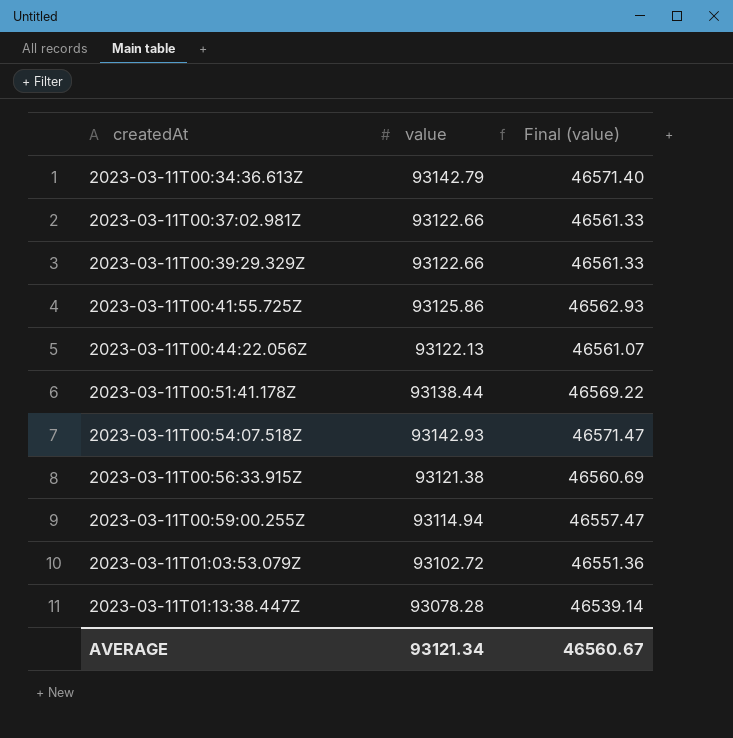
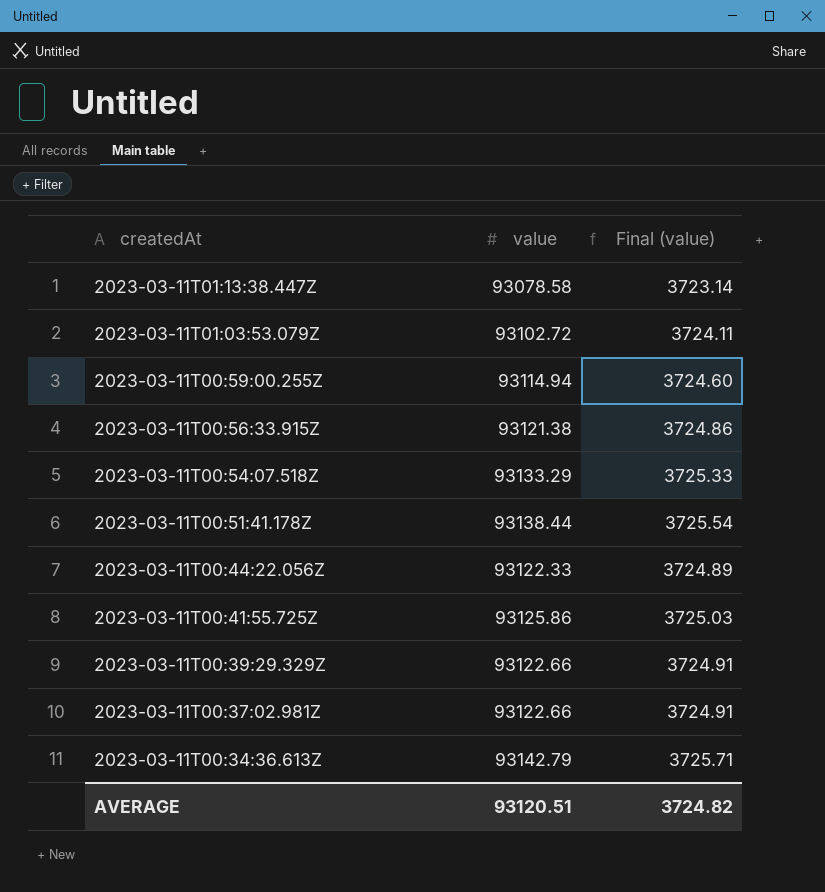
row order: createdAt ascending -> createdAt descending
column Final (value) | formula: [value] * 0.5 -> [value] * 0.04
2023-03-11T01:13:38.447Z | value: 93078.28 -> 93078.58
2023-03-11T00:54:07.518Z | value: 93142.93 -> 93133.29
2023-03-11T00:44:22.056Z | value: 93122.13 -> 93122.33
AVERAGE | value: 93121.34 -> 93120.51
AVERAGE | Final (value): 46560.67 -> 3724.82

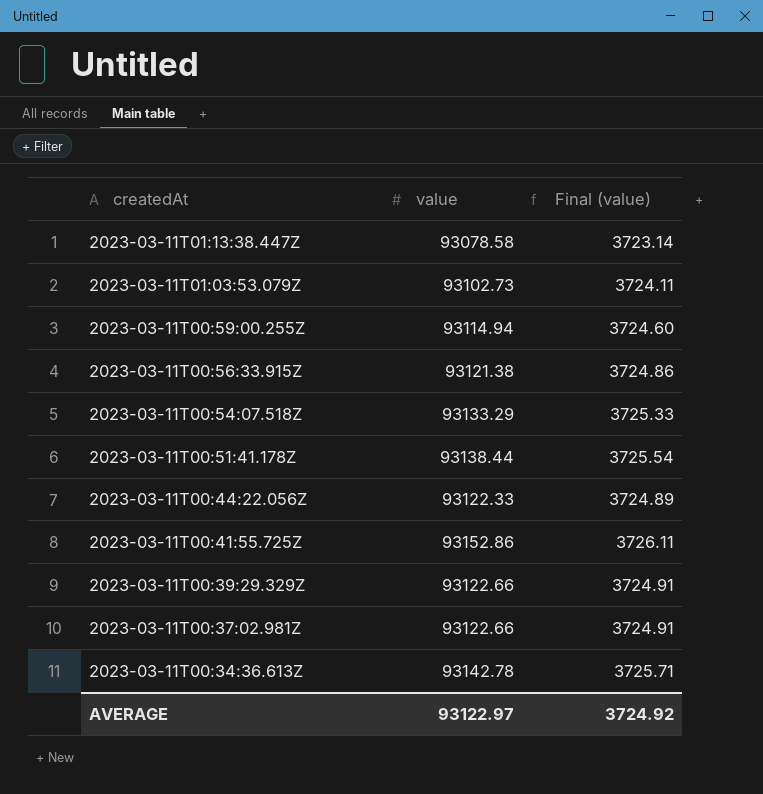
2023-03-11T01:03:53.079Z | value: 93102.72 -> 93102.73
2023-03-11T00:41:55.725Z | value: 93125.86 -> 93152.86
2023-03-11T00:41:55.725Z | Final (value): 3725.03 -> 3726.11
2023-03-11T00:34:36.613Z | value: 93142.79 -> 93142.78
AVERAGE | value: 93120.51 -> 93122.97
AVERAGE | Final (value): 3724.82 -> 3724.92

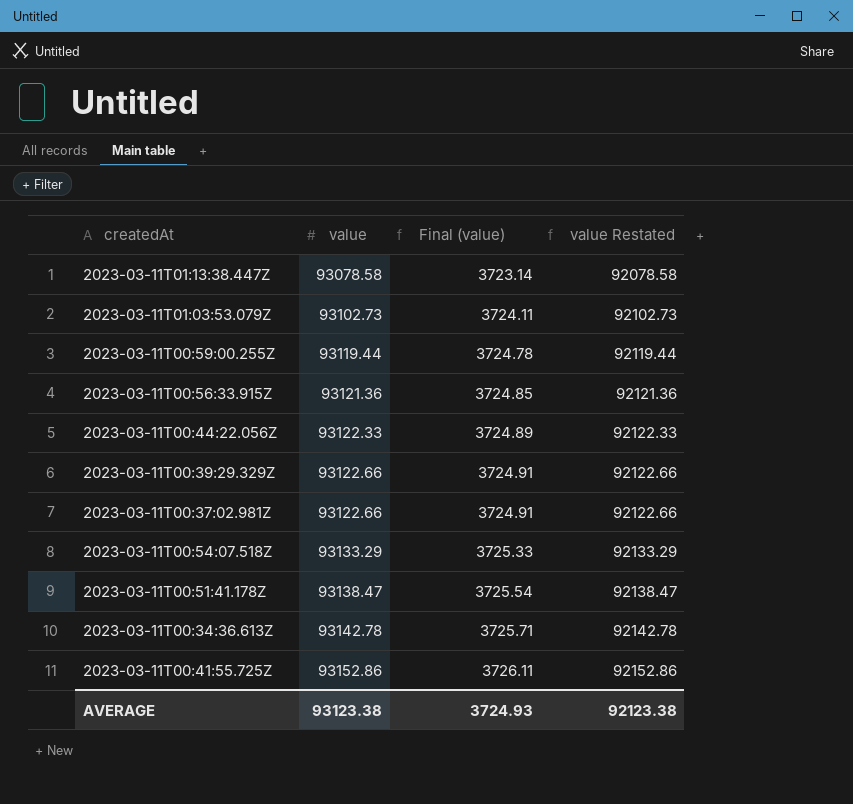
row order: createdAt descending -> value ascending
column value Restated | formula: none -> [value] - 1000
2023-03-11T00:59:00.255Z | value: 93114.94 -> 93119.44
2023-03-11T00:59:00.255Z | Final (value): 3724.60 -> 3724.78
2023-03-11T00:56:33.915Z | value: 93121.38 -> 93121.36
2023-03-11T00:56:33.915Z | Final (value): 3724.86 -> 3724.85
2023-03-11T00:51:41.178Z | value: 93138.44 -> 93138.47
AVERAGE | value: 93122.97 -> 93123.38
AVERAGE | Final (value): 3724.92 -> 3724.93

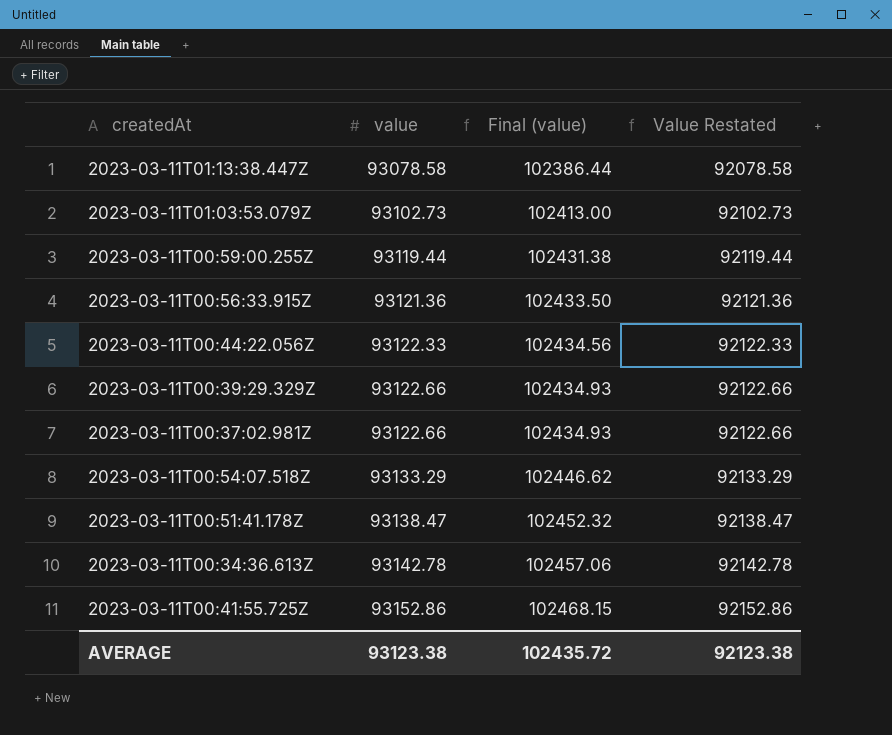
column Final (value) | formula: [value] * 0.04 -> [value] * 1.1
column name: value Restated -> Value Restated
AVERAGE | Final (value): 3724.93 -> 102435.72

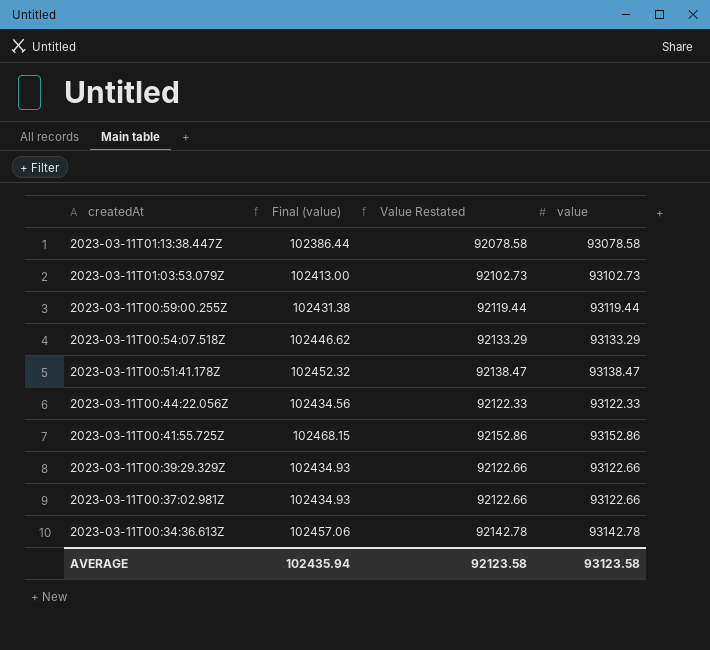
row order: value ascending -> createdAt descending
column value | position: 2 -> 4
row 2023-03-11T00:56:33.915Z: 93121.36 | 102433.50 | 92121.36 -> none
AVERAGE | Final (value): 102435.72 -> 102435.94
AVERAGE | Value Restated: 92123.38 -> 92123.58
AVERAGE | value: 93123.38 -> 93123.58

